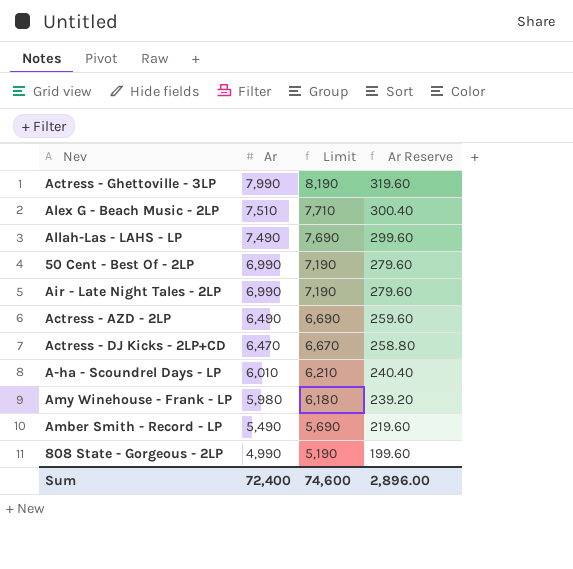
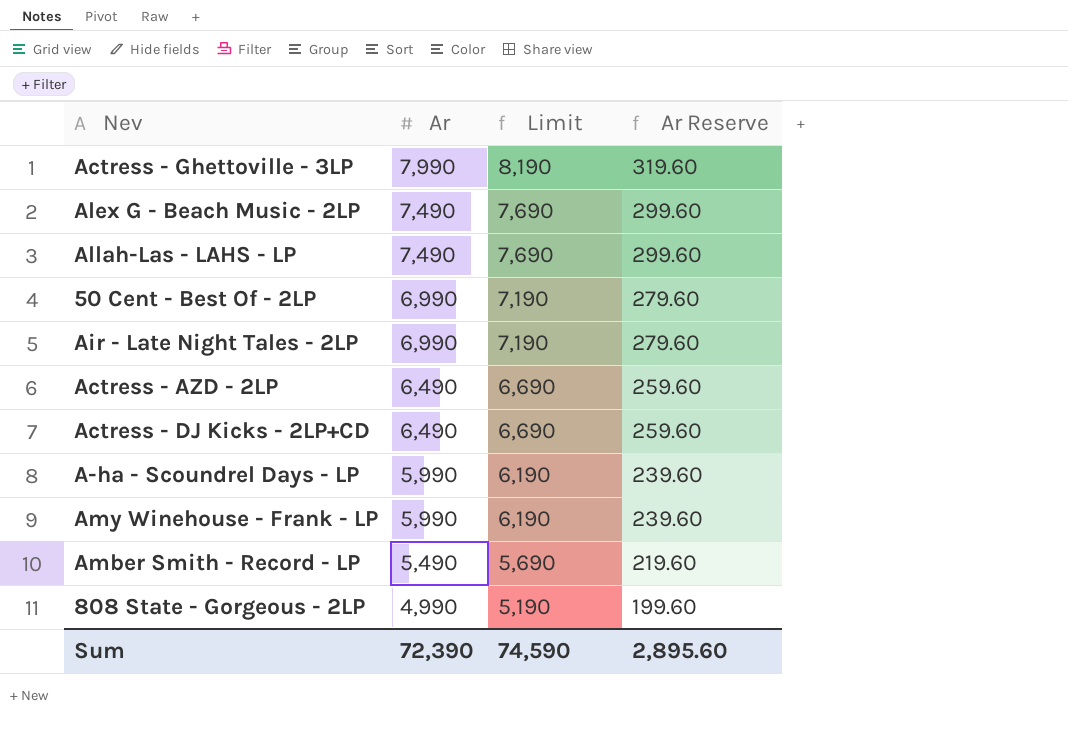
Alex G - Beach Music - 2LP | Ar: 7,510 -> 7,490
Alex G - Beach Music - 2LP | Limit: 7,710 -> 7,690
Alex G - Beach Music - 2LP | Ar Reserve: 300.40 -> 299.60
Actress - DJ Kicks - 2LP+CD | Ar: 6,470 -> 6,490
Actress - DJ Kicks - 2LP+CD | Limit: 6,670 -> 6,690
Actress - DJ Kicks - 2LP+CD | Ar Reserve: 258.80 -> 259.60
A-ha - Scoundrel Days - LP | Ar: 6,010 -> 5,990
A-ha - Scoundrel Days - LP | Limit: 6,210 -> 6,190
A-ha - Scoundrel Days - LP | Ar Reserve: 240.40 -> 239.60
Amy Winehouse - Frank - LP | Ar: 5,980 -> 5,990
Amy Winehouse - Frank - LP | Limit: 6,180 -> 6,190
Amy Winehouse - Frank - LP | Ar Reserve: 239.20 -> 239.60
Sum | Ar: 72,400 -> 72,390
Sum | Limit: 74,600 -> 74,590
Sum | Ar Reserve: 2,896.00 -> 2,895.60

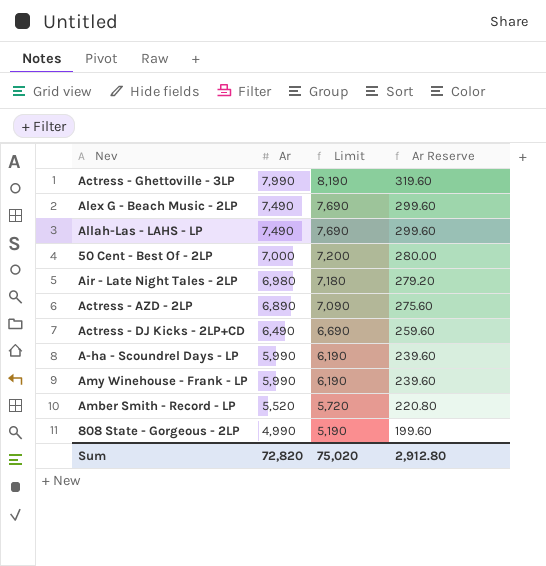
50 Cent - Best Of - 2LP | Ar: 6,990 -> 7,000
50 Cent - Best Of - 2LP | Limit: 7,190 -> 7,200
50 Cent - Best Of - 2LP | Ar Reserve: 279.60 -> 280.00
Air - Late Night Tales - 2LP | Ar: 6,990 -> 6,980
Air - Late Night Tales - 2LP | Limit: 7,190 -> 7,180
Air - Late Night Tales - 2LP | Ar Reserve: 279.60 -> 279.20
Actress - AZD - 2LP | Ar: 6,490 -> 6,890
Actress - AZD - 2LP | Limit: 6,690 -> 7,090
Actress - AZD - 2LP | Ar Reserve: 259.60 -> 275.60
Amber Smith - Record - LP | Ar: 5,490 -> 5,520
Amber Smith - Record - LP | Limit: 5,690 -> 5,720
Amber Smith - Record - LP | Ar Reserve: 219.60 -> 220.80
Sum | Ar: 72,390 -> 72,820
Sum | Limit: 74,590 -> 75,020
Sum | Ar Reserve: 2,895.60 -> 2,912.80

